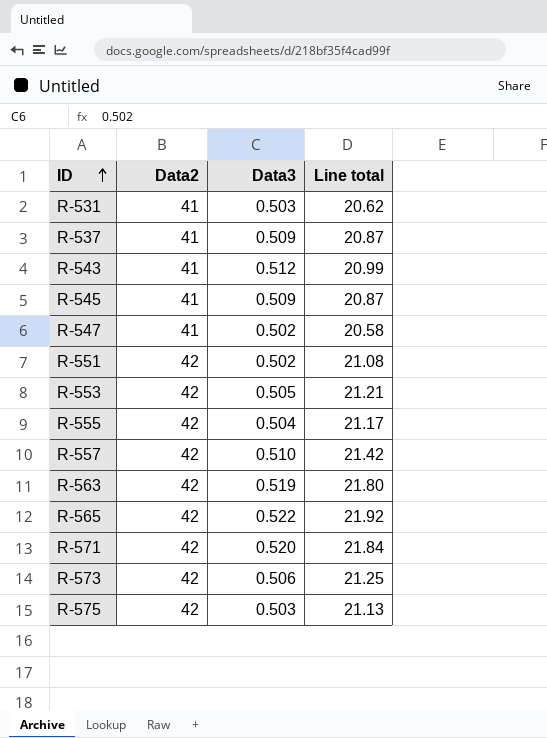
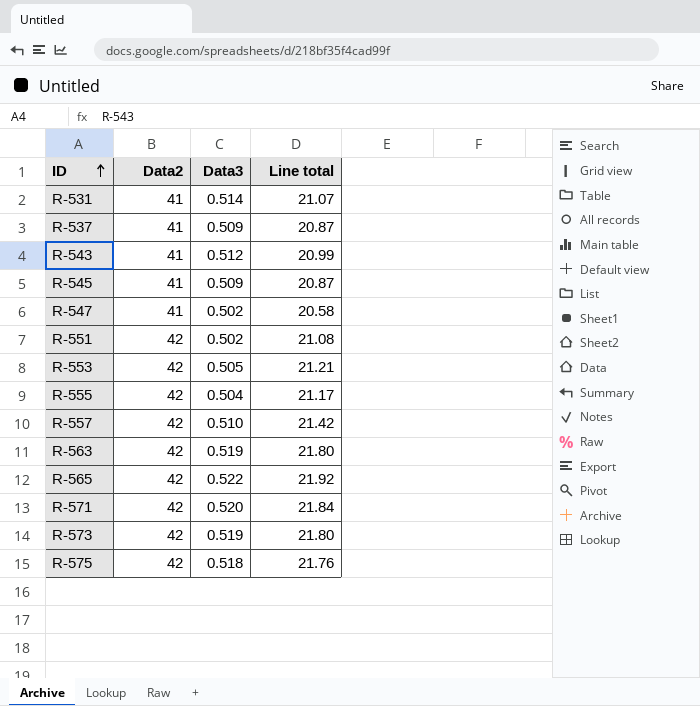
R-531 | Data3: 0.503 -> 0.514
R-531 | Line total: 20.62 -> 21.07
R-573 | Data3: 0.506 -> 0.519
R-573 | Line total: 21.25 -> 21.80
R-575 | Data3: 0.503 -> 0.518
R-575 | Line total: 21.13 -> 21.76

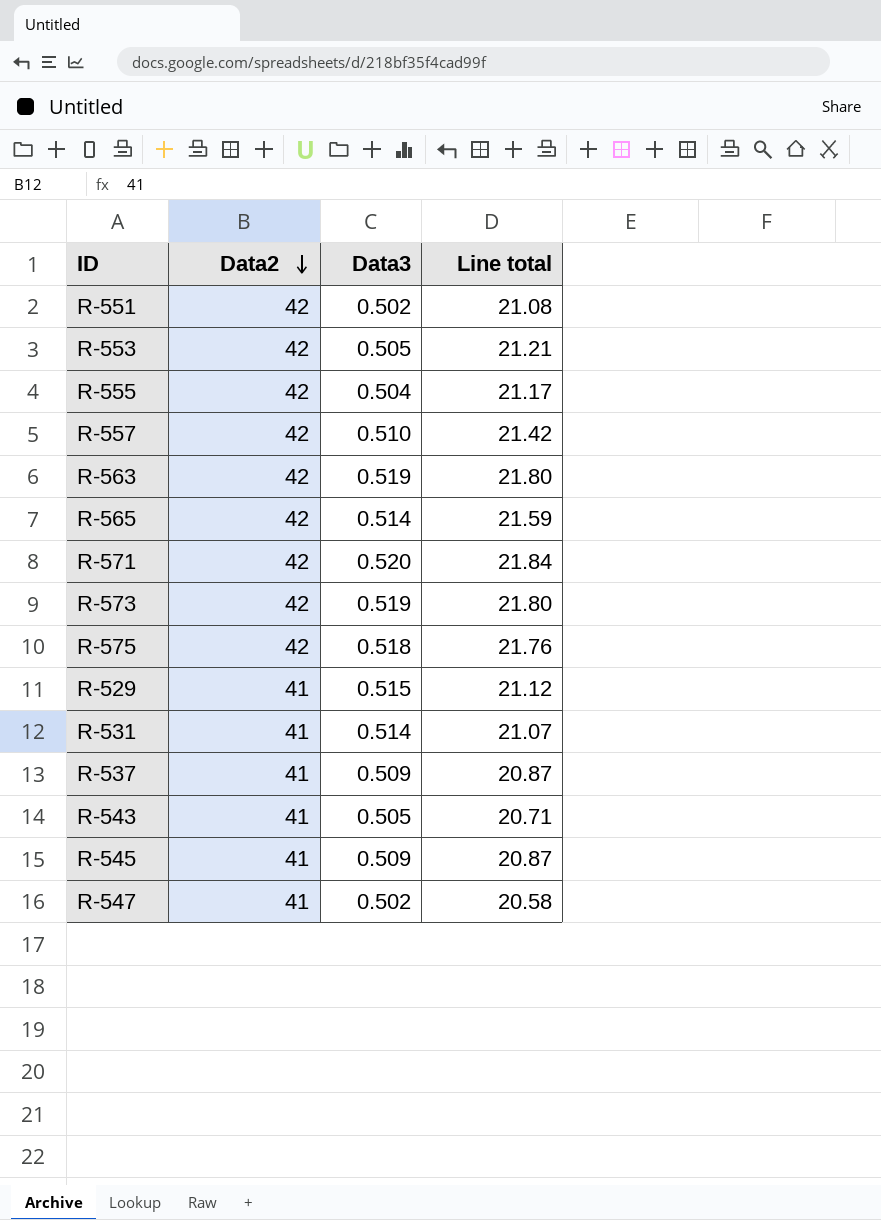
row order: ID ascending -> Data2 descending
R-565 | Data3: 0.522 -> 0.514
R-565 | Line total: 21.92 -> 21.59
row R-529: none -> 41 | 0.515 | 21.12
R-543 | Data3: 0.512 -> 0.505
R-543 | Line total: 20.99 -> 20.71

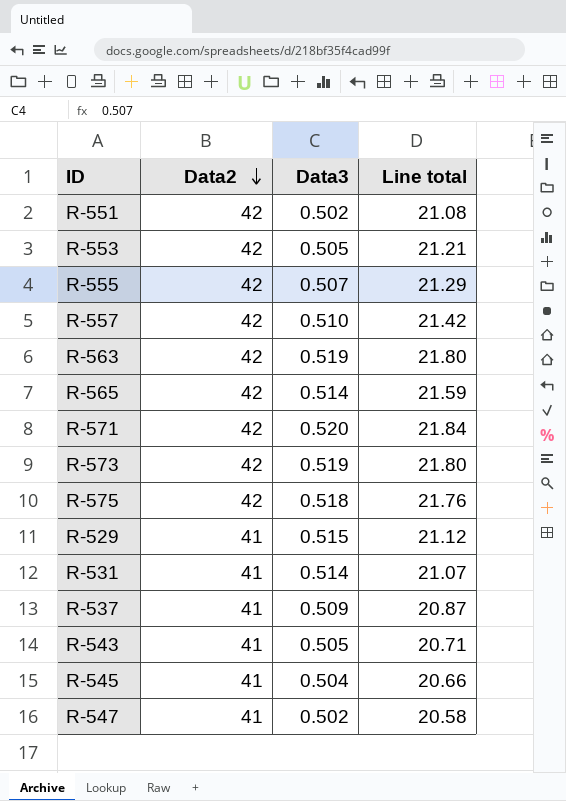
R-555 | Data3: 0.504 -> 0.507
R-555 | Line total: 21.17 -> 21.29
R-545 | Data3: 0.509 -> 0.504
R-545 | Line total: 20.87 -> 20.66

